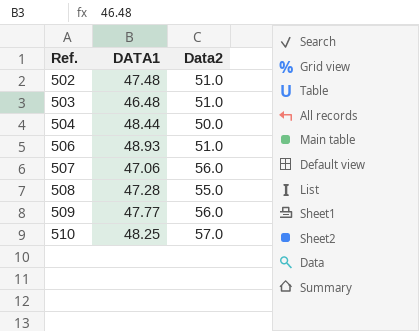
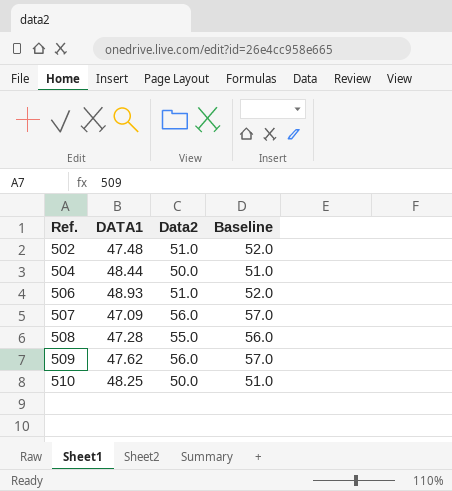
column Baseline | formula: none -> [Data2] + 1
row 503: 46.48 | 51.0 -> none
507 | DATA1: 47.06 -> 47.09
509 | DATA1: 47.77 -> 47.62
510 | Data2: 57.0 -> 50.0

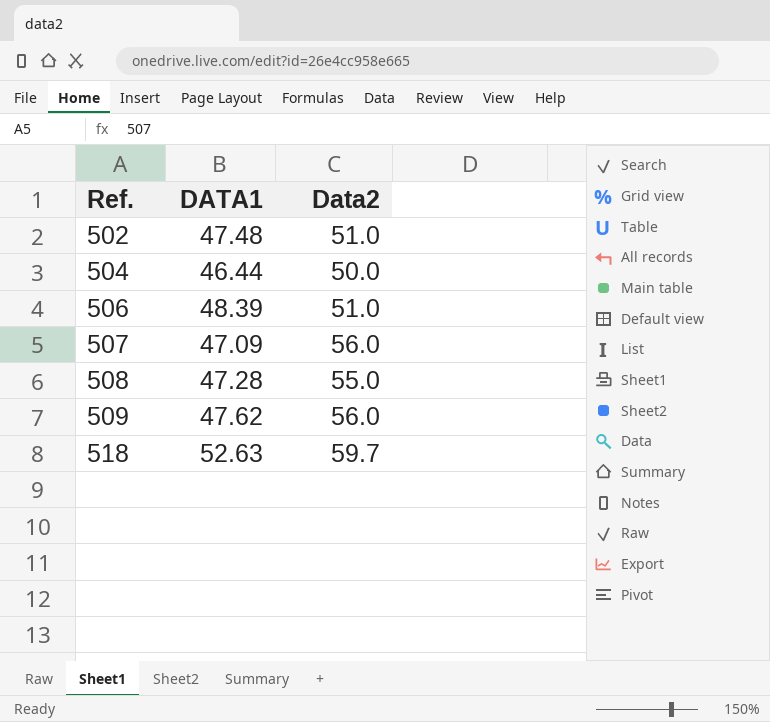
column Baseline | formula: [Data2] + 1 -> none
row 510: 48.25 | 50.0 | 51.0 -> none
504 | DATA1: 48.44 -> 46.44
506 | DATA1: 48.93 -> 48.39
row 518: none -> 52.63 | 59.7

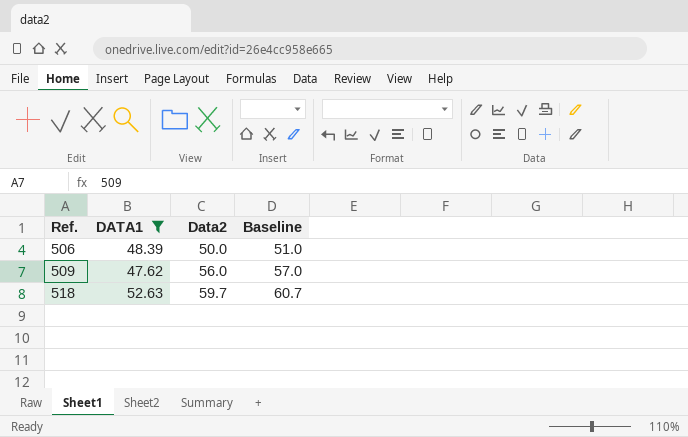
filter: none -> DATA1 >= 47.62
column Baseline | formula: none -> [Data2] + 1
506 | Data2: 51.0 -> 50.0

